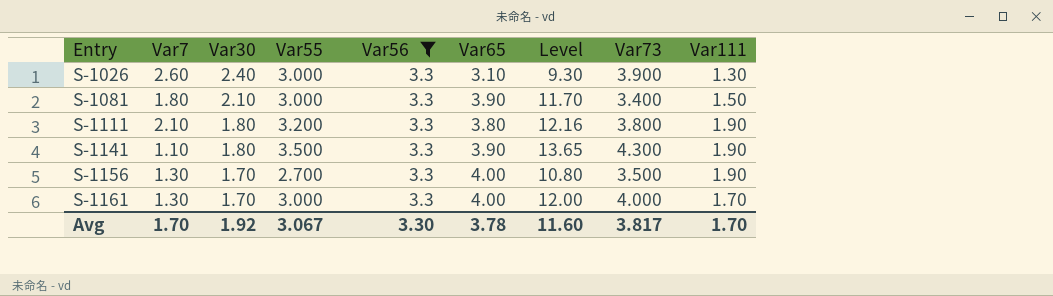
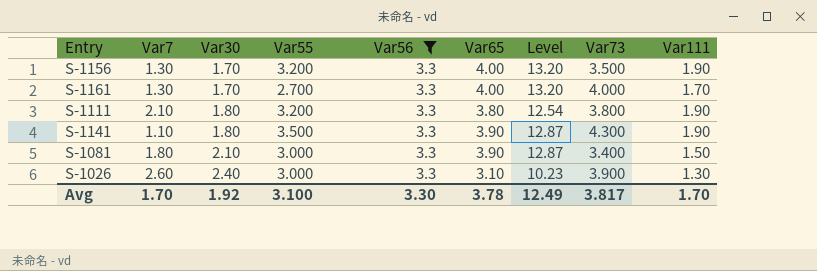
row order: Entry ascending -> Var30 ascending
column Level | formula: [Var55] * [Var65] -> [Var56] * [Var65]
S-1156 | Var55: 2.700 -> 3.200
S-1161 | Var55: 3.000 -> 2.700
Avg | Var55: 3.067 -> 3.100
Avg | Level: 11.60 -> 12.49

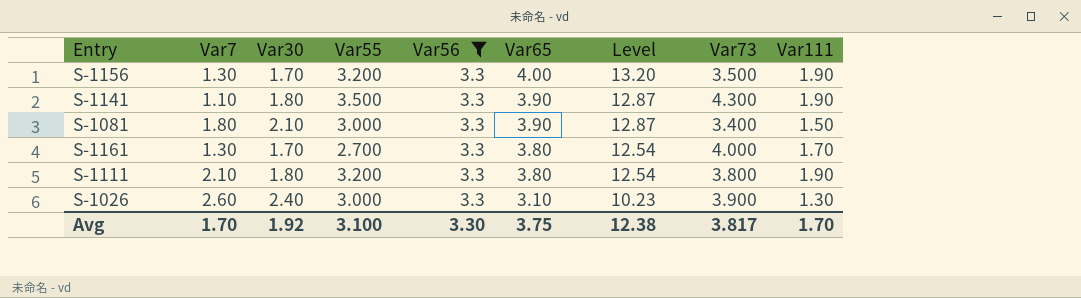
row order: Var30 ascending -> Var65 descending
S-1161 | Var65: 4.00 -> 3.80
S-1161 | Level: 13.20 -> 12.54
Avg | Var65: 3.78 -> 3.75
Avg | Level: 12.49 -> 12.38

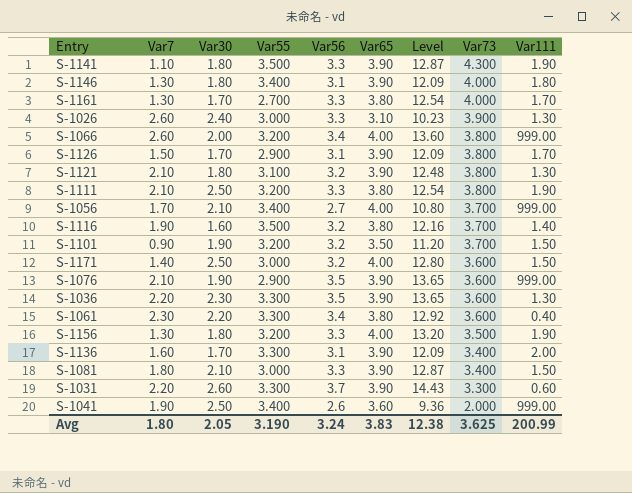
filter: Var56 = 3.3 -> none
row order: Var65 descending -> Var73 descending
S-1111 | Var30: 1.80 -> 2.50
S-1156 | Var30: 1.70 -> 1.80
Avg | Var7: 1.70 -> 1.80
Avg | Var30: 1.92 -> 2.05
Avg | Var55: 3.100 -> 3.190
Avg | Var56: 3.30 -> 3.24
Avg | Var65: 3.75 -> 3.83
Avg | Var73: 3.817 -> 3.625
Avg | Var111: 1.70 -> 200.99

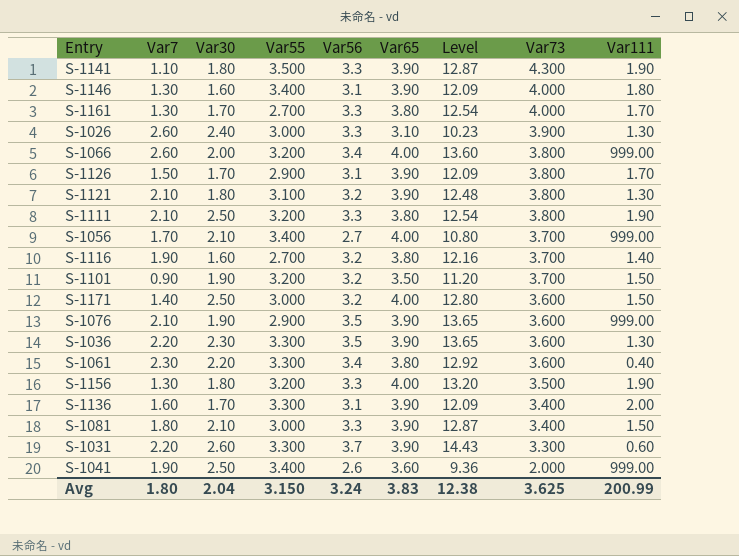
S-1146 | Var30: 1.80 -> 1.60
S-1116 | Var55: 3.500 -> 2.700
Avg | Var30: 2.05 -> 2.04
Avg | Var55: 3.190 -> 3.150

